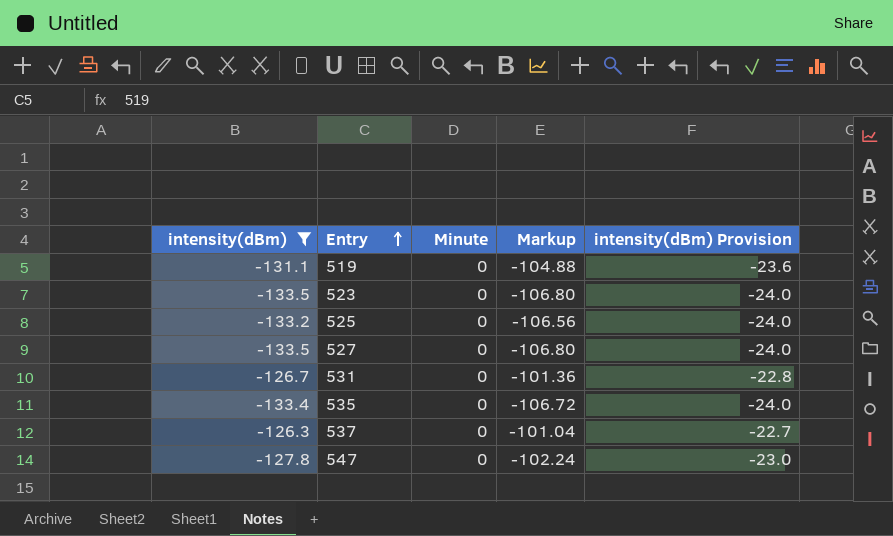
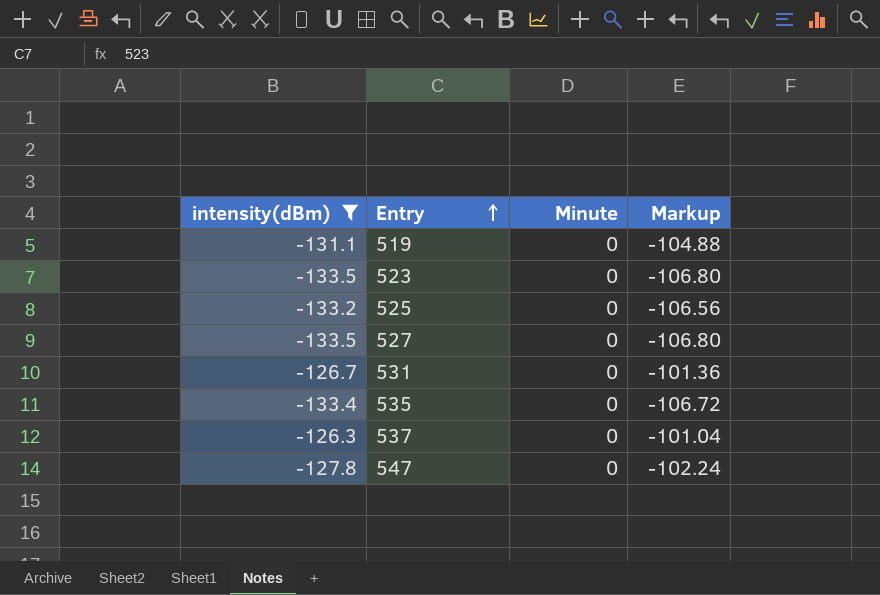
column intensity(dBm) Provision | formula: [intensity(dBm)] * 0.18 -> none

